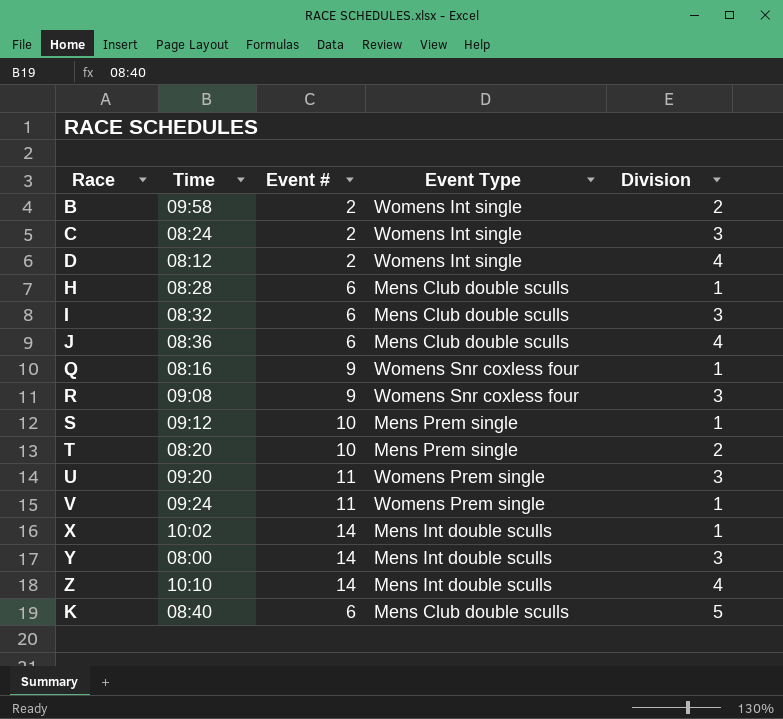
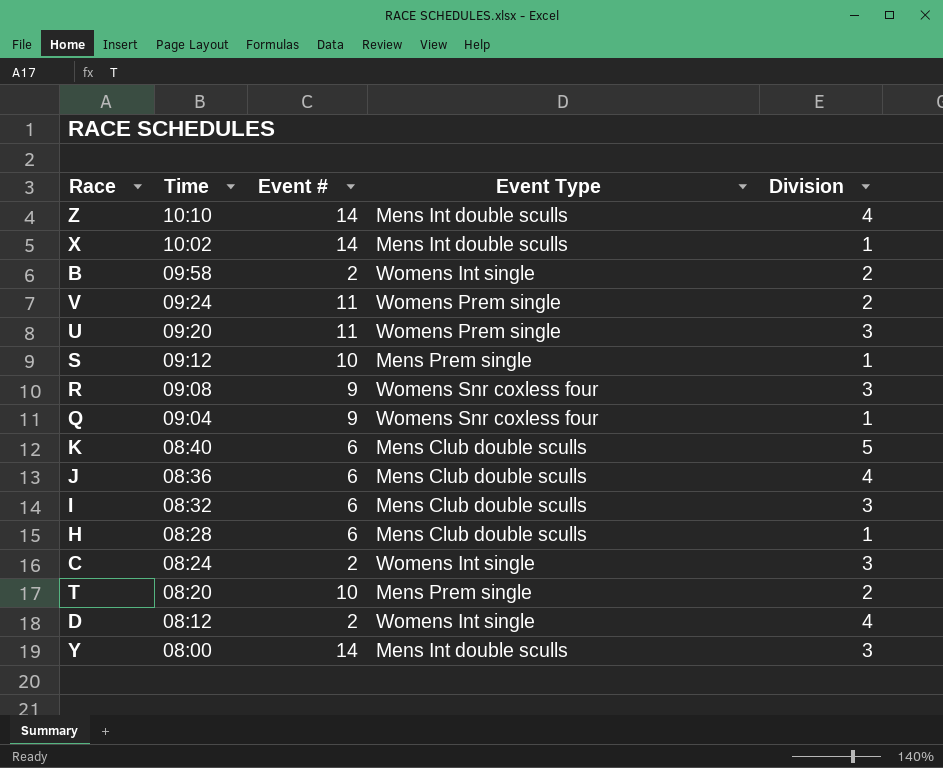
row order: none -> Time descending
V | Division: 1 -> 2
Q | Time: 08:16 -> 09:04

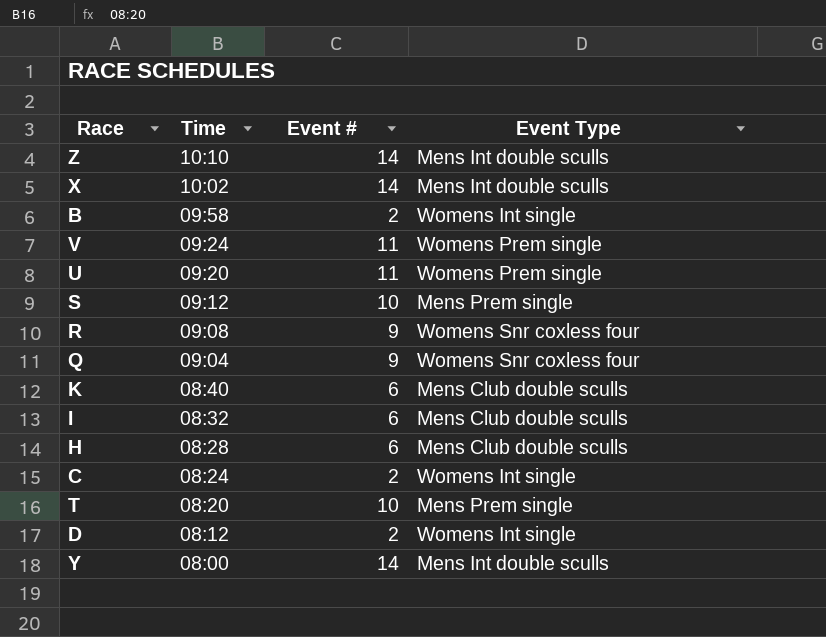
column Division | position: 5 -> none
row J: 08:36 | 6 | Mens Club double sculls | 4 -> none

